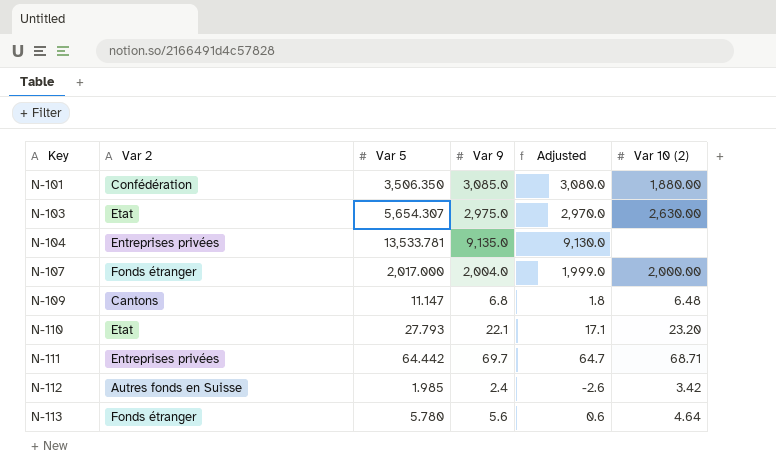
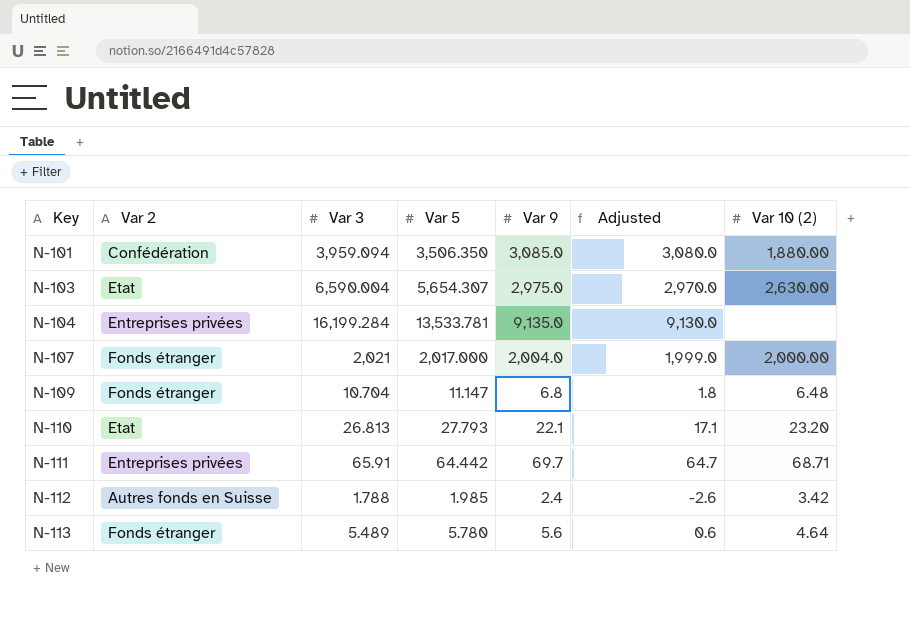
column Var 3 | position: none -> 3
N-109 | Var 2: Cantons -> Fonds étranger

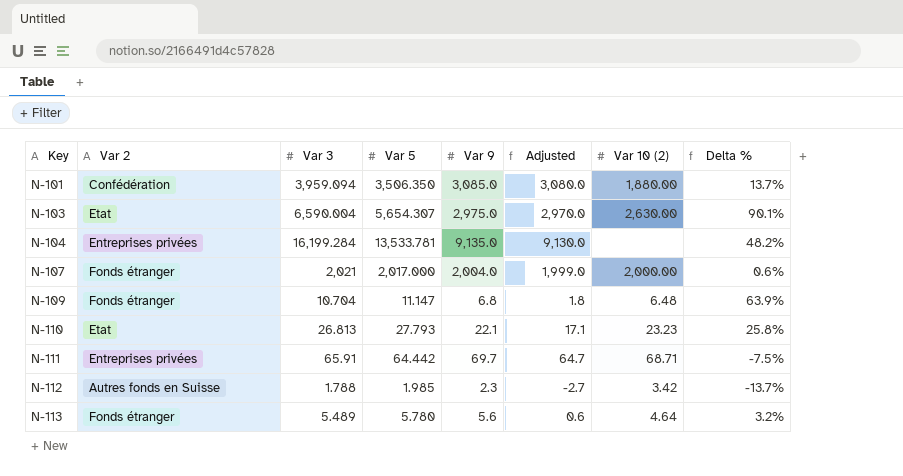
column Delta % | formula: none -> ([Var 5] - [Var 9]) / [Var 9]
N-110 | Var 10 (2): 23.20 -> 23.23
N-112 | Var 9: 2.4 -> 2.3
N-112 | Adjusted: -2.6 -> -2.7

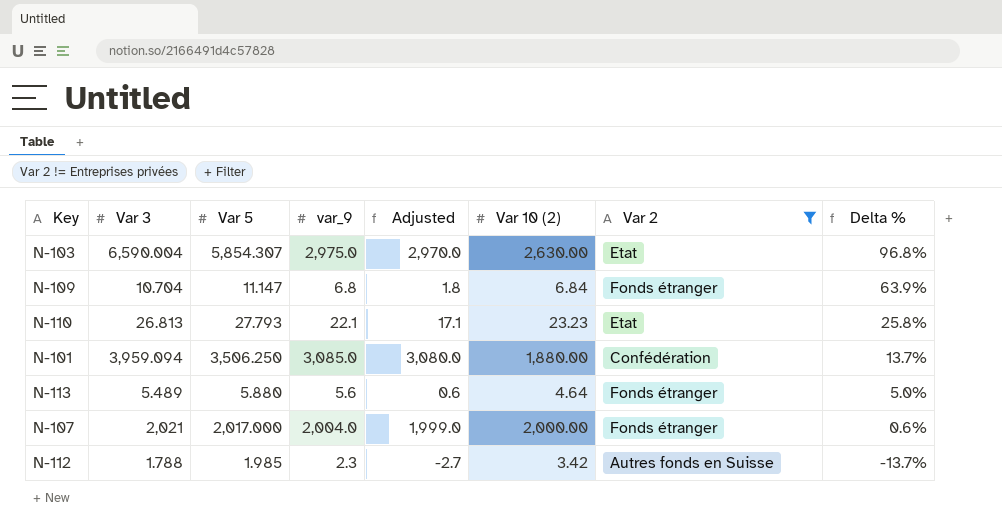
filter: none -> Var 2 != Entreprises privées
row order: Key ascending -> Delta % descending
column name: Var 9 -> var_9
column Var 2 | position: 2 -> 7
N-103 | Var 5: 5,654.307 -> 5,854.307
N-103 | Delta %: 90.1% -> 96.8%
N-109 | Var 10 (2): 6.48 -> 6.84
N-101 | Var 5: 3,506.350 -> 3,506.250
N-113 | Var 5: 5.780 -> 5.880
N-113 | Delta %: 3.2% -> 5.0%

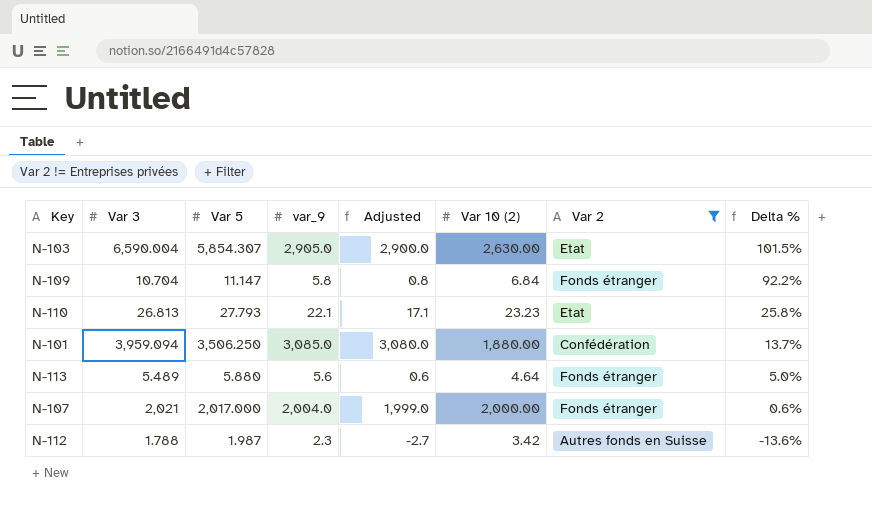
N-103 | var_9: 2,975.0 -> 2,905.0
N-103 | Adjusted: 2,970.0 -> 2,900.0
N-103 | Delta %: 96.8% -> 101.5%
N-109 | var_9: 6.8 -> 5.8
N-109 | Adjusted: 1.8 -> 0.8
N-109 | Delta %: 63.9% -> 92.2%
N-112 | Var 5: 1.985 -> 1.987
N-112 | Delta %: -13.7% -> -13.6%

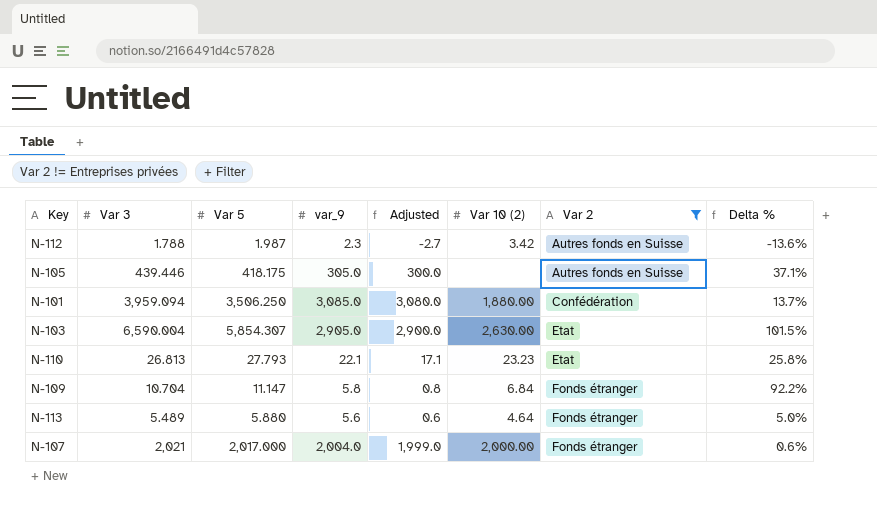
row order: Delta % descending -> Var 2 ascending
row N-105: none -> 439.446 | 418.175 | 305.0 | 300.0 | none | Autres fonds en Suisse | 37.1%

